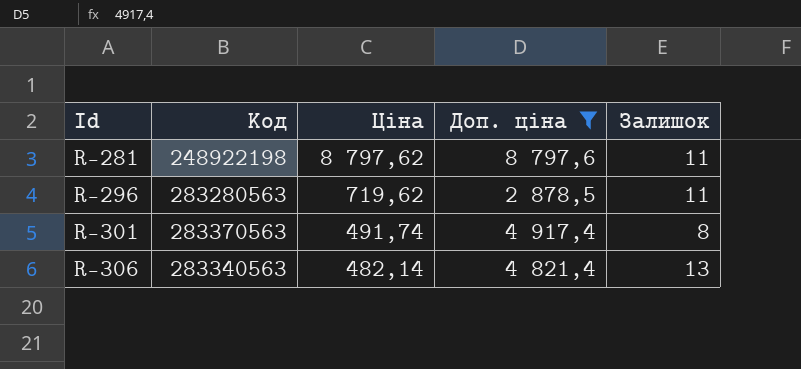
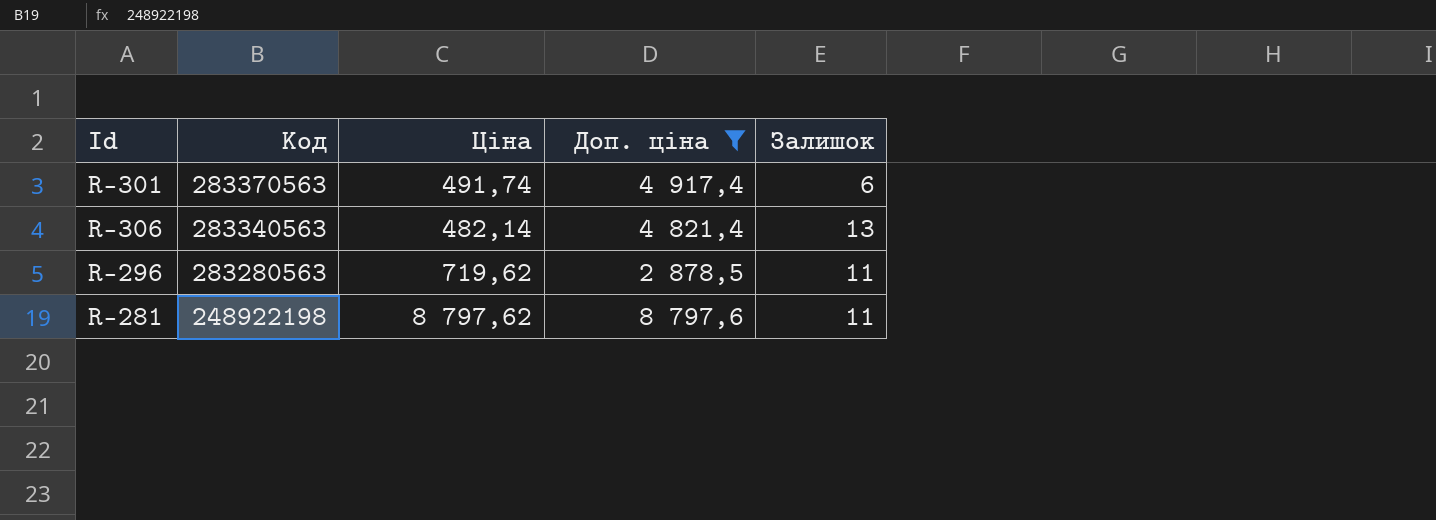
row order: Id ascending -> Код descending
R-301 | Залишок: 8 -> 6

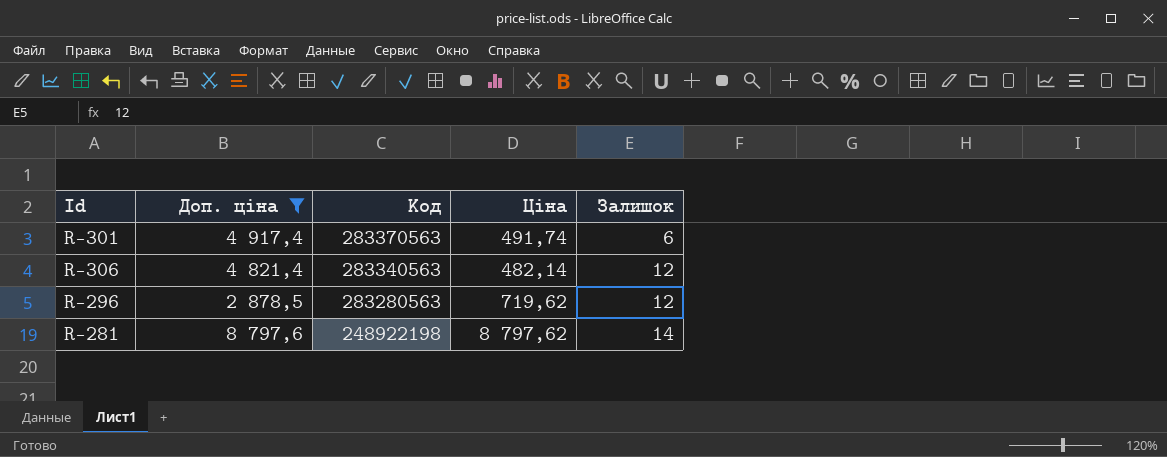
column Доп. ціна | position: 4 -> 2
R-306 | Залишок: 13 -> 12
R-296 | Залишок: 11 -> 12
R-281 | Залишок: 11 -> 14

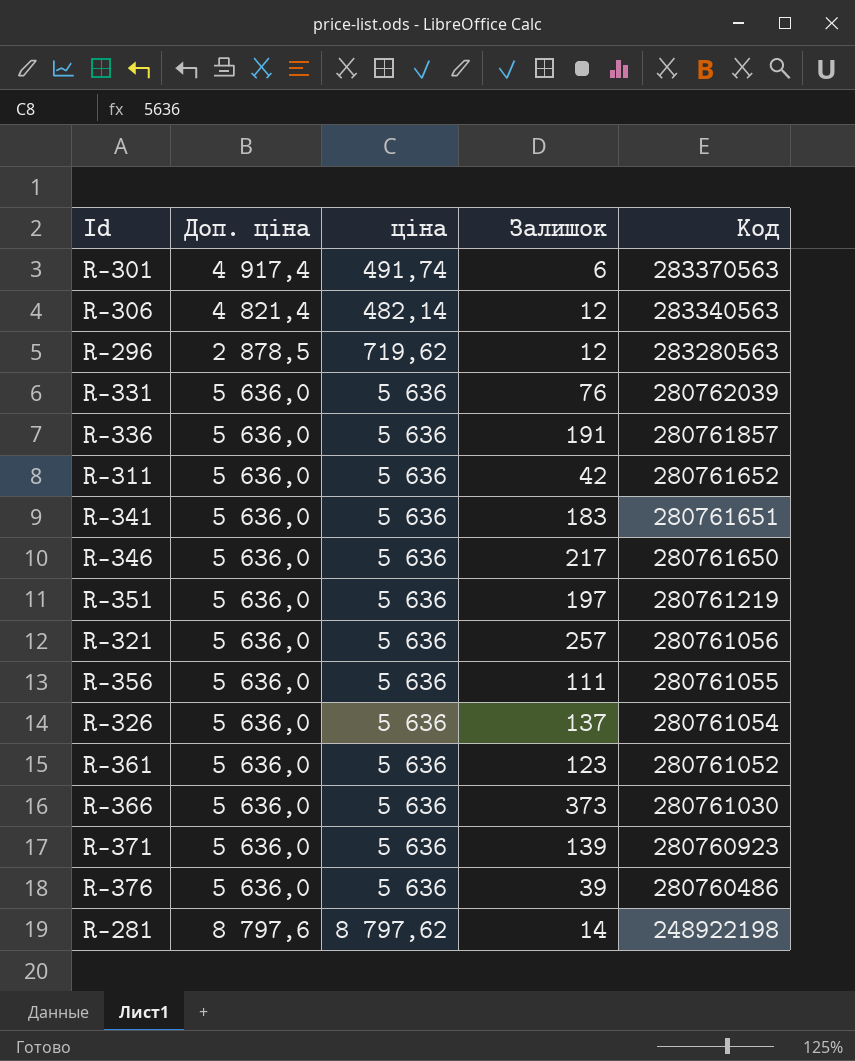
filter: Доп. ціна != 5 636,0 -> none
column name: Ціна -> ціна
column Код | position: 3 -> 5

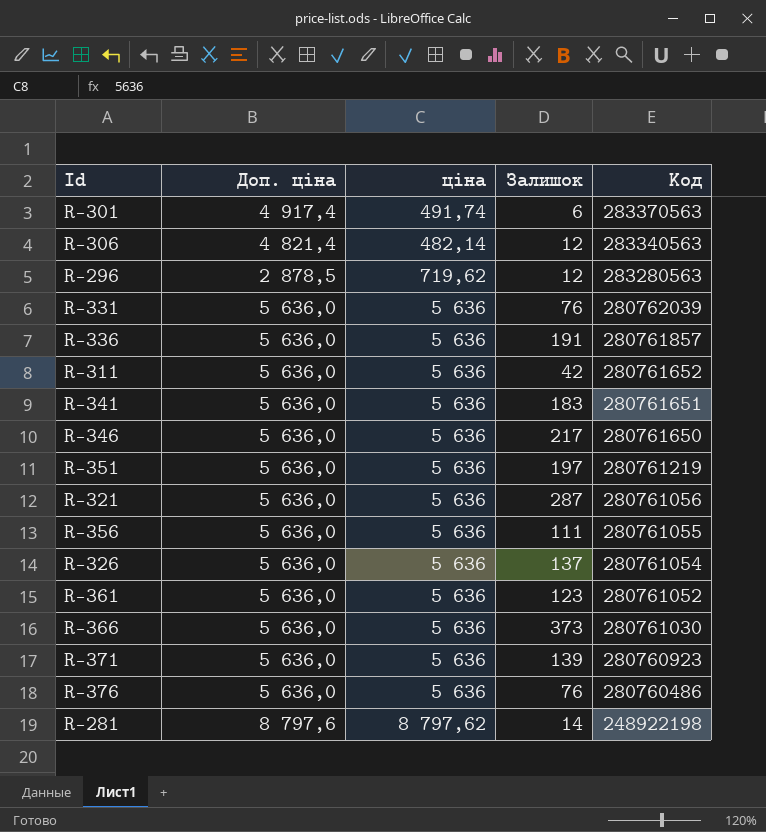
R-321 | Залишок: 257 -> 287
R-376 | Залишок: 39 -> 76

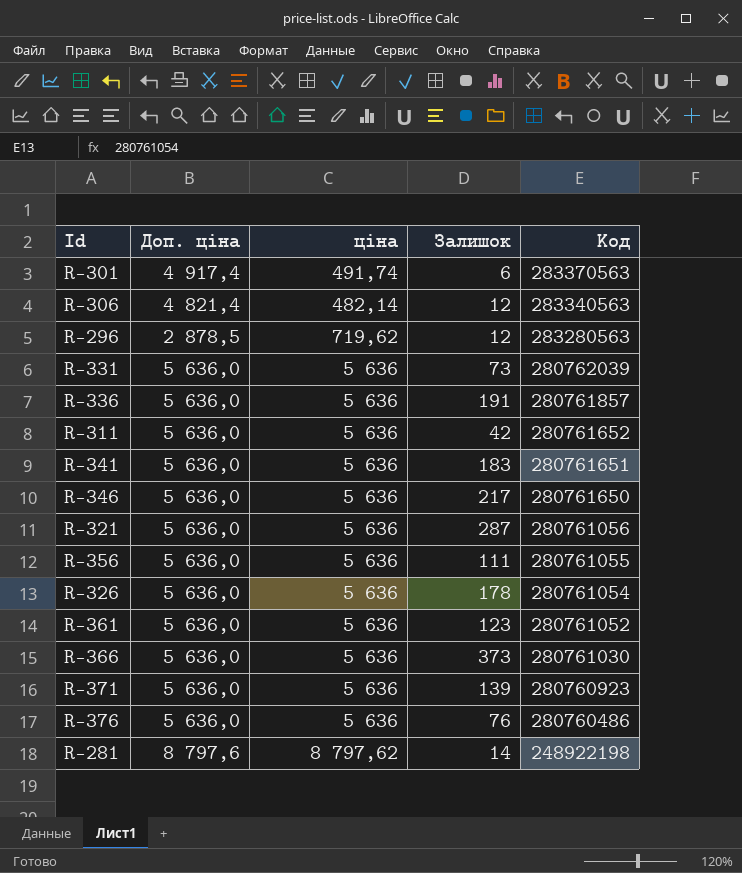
row R-351: 5 636,0 | 5 636 | 197 | 280761219 -> none
R-331 | Залишок: 76 -> 73
R-326 | Залишок: 137 -> 178

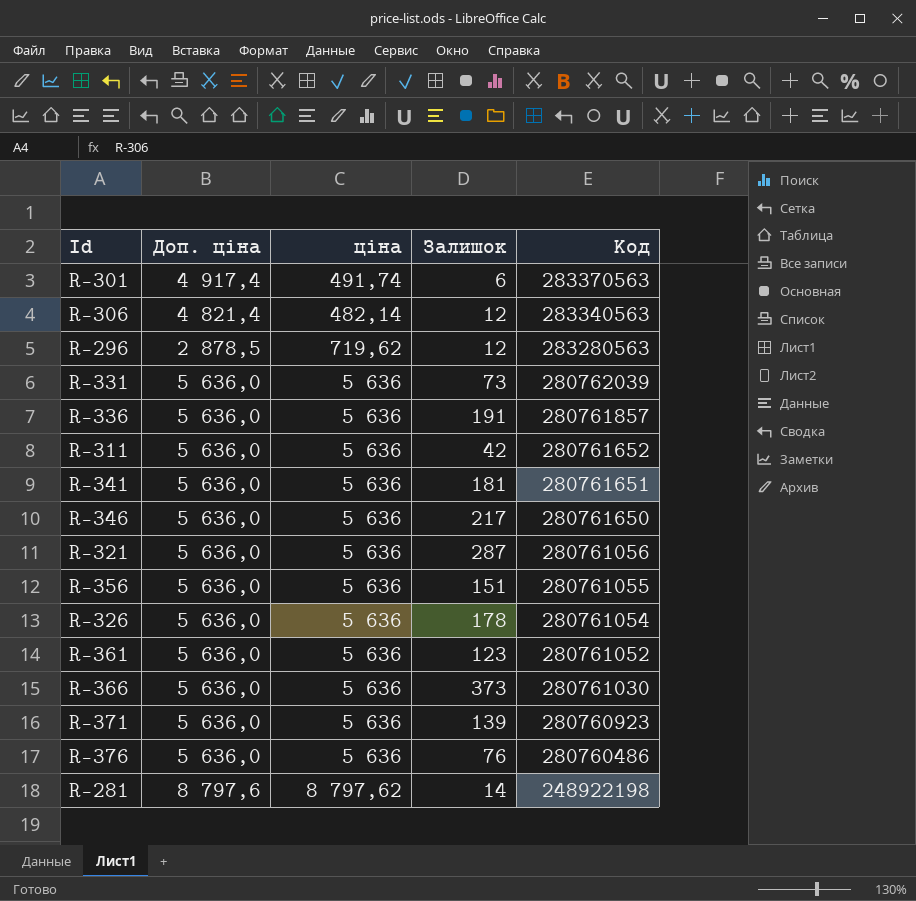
R-341 | Залишок: 183 -> 181
R-356 | Залишок: 111 -> 151

